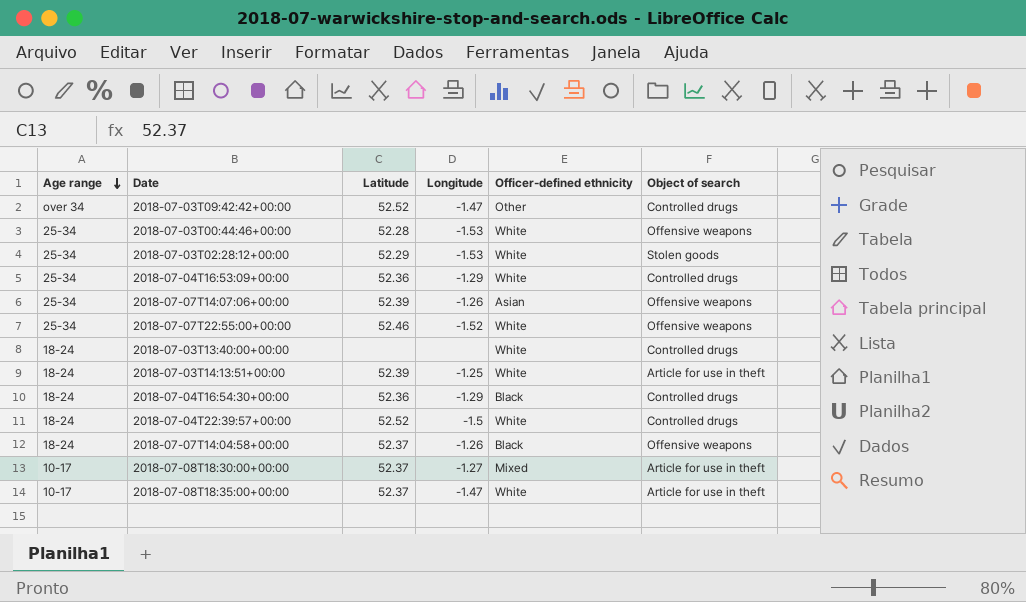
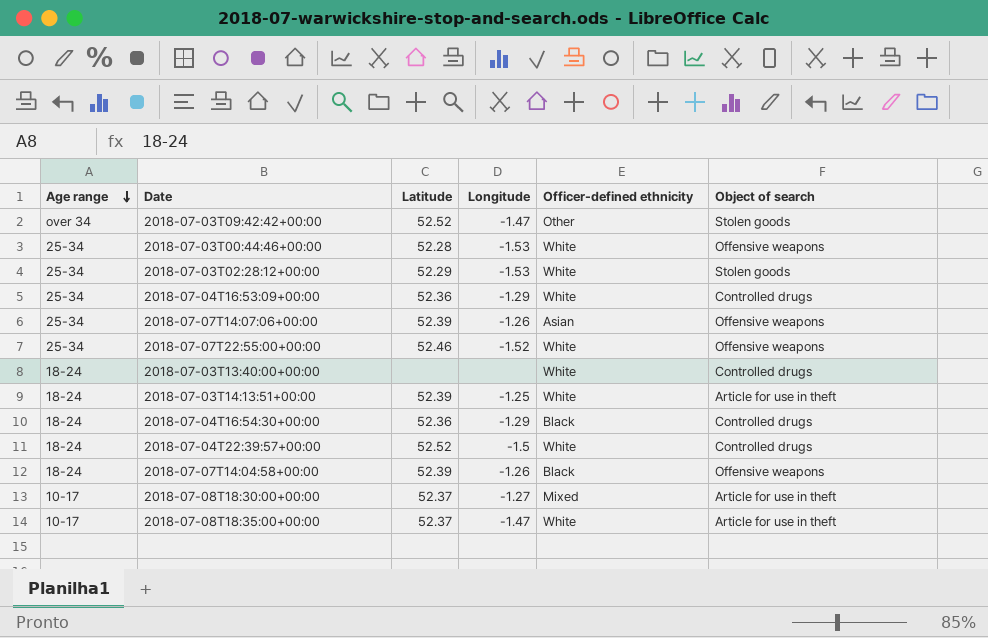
2018-07-03T09:42:42+00:00 | Object of search: Controlled drugs -> Stolen goods
2018-07-07T14:04:58+00:00 | Latitude: 52.37 -> 52.39

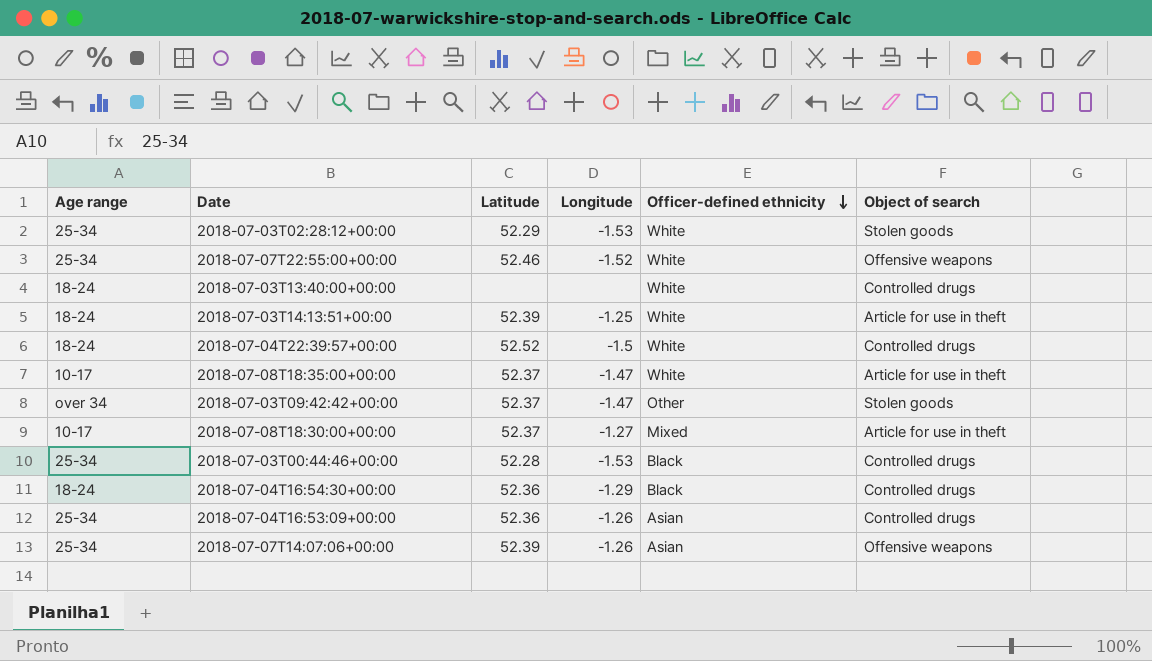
row order: Age range descending -> Officer-defined ethnicity descending
row 2018-07-07T14:04:58+00:00: 18-24 | 52.39 | -1.26 | Black | Offensive weapons -> none
2018-07-03T09:42:42+00:00 | Latitude: 52.52 -> 52.37
2018-07-03T00:44:46+00:00 | Officer-defined ethnicity: White -> Black
2018-07-03T00:44:46+00:00 | Object of search: Offensive weapons -> Controlled drugs
2018-07-04T16:53:09+00:00 | Longitude: -1.29 -> -1.26
2018-07-04T16:53:09+00:00 | Officer-defined ethnicity: White -> Asian

